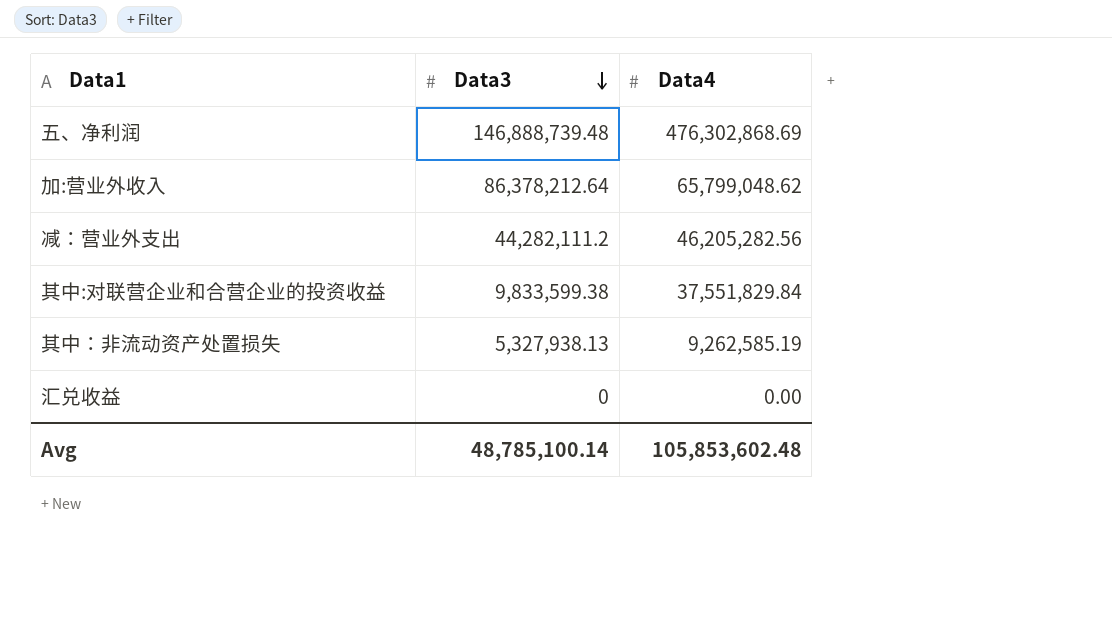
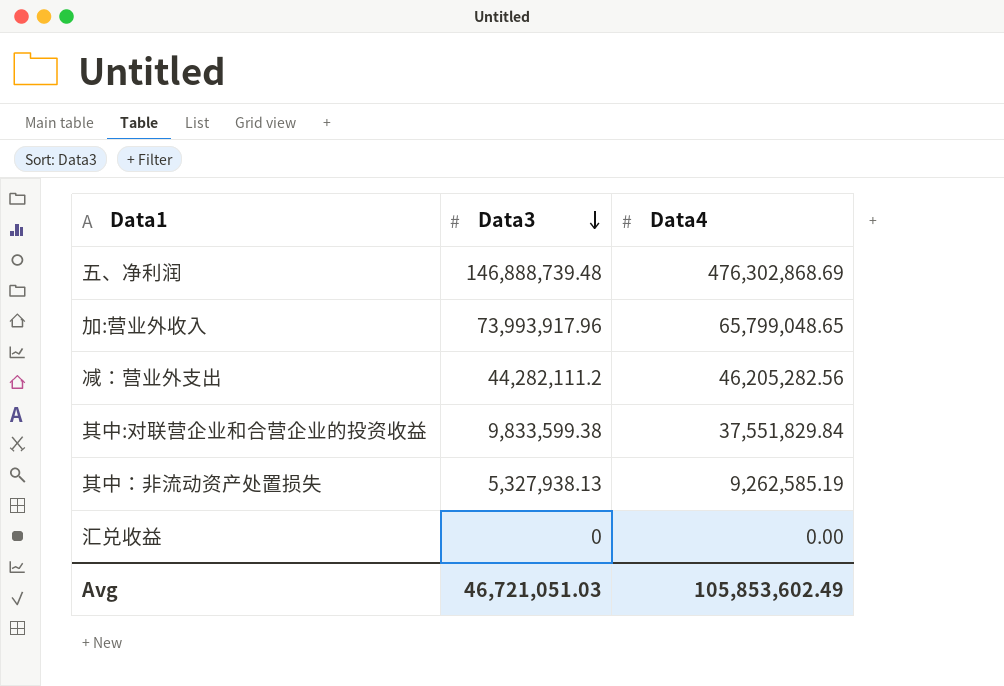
加:营业外收入 | Data3: 86,378,212.64 -> 73,993,917.96
加:营业外收入 | Data4: 65,799,048.62 -> 65,799,048.65
Avg | Data3: 48,785,100.14 -> 46,721,051.03
Avg | Data4: 105,853,602.48 -> 105,853,602.49

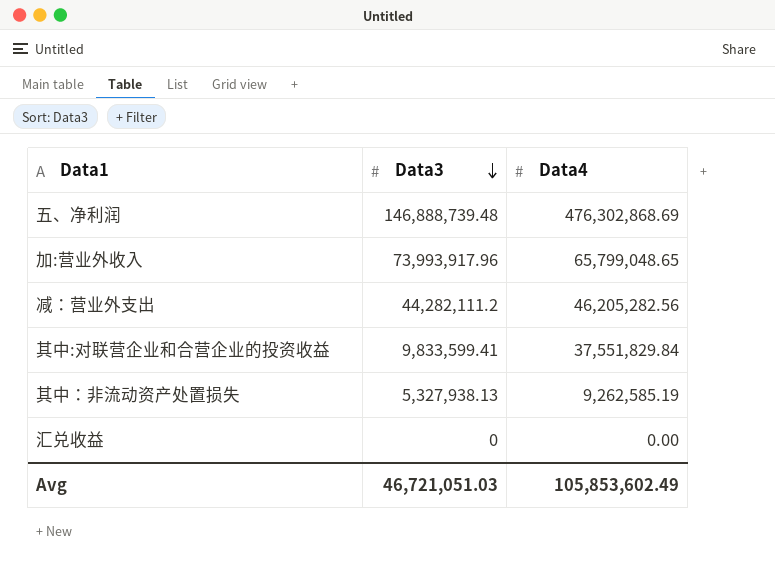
其中:对联营企业和合营企业的投资收益 | Data3: 9,833,599.38 -> 9,833,599.41

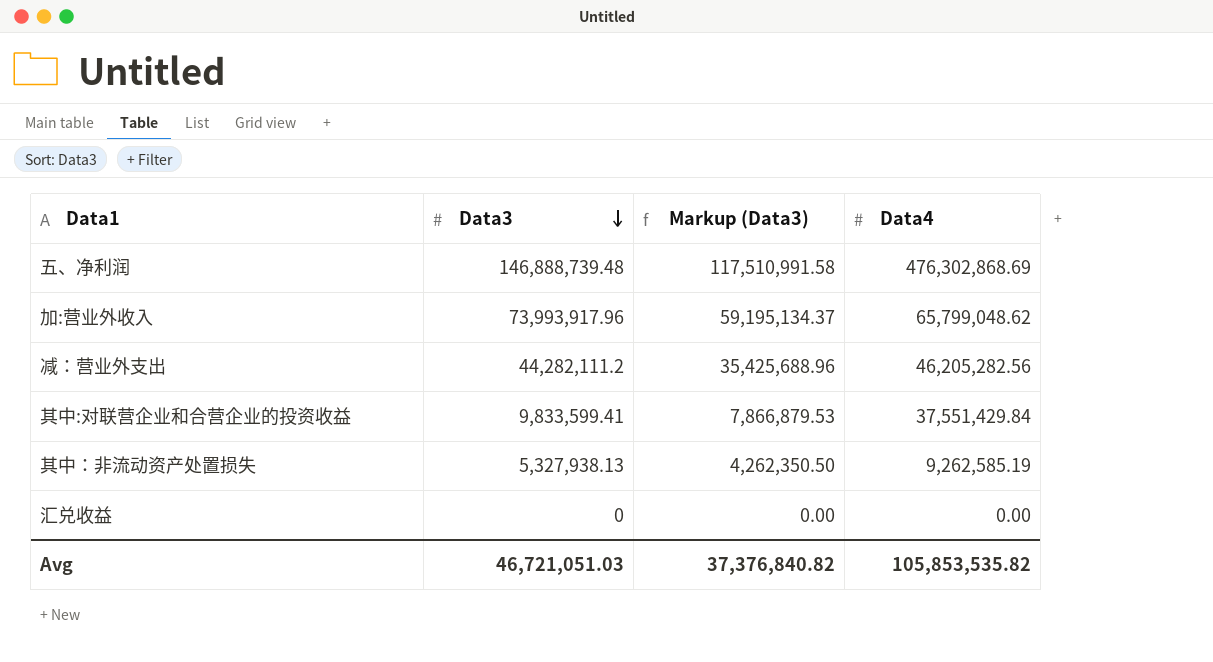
column Markup (Data3) | formula: none -> [Data3] * 0.8
加:营业外收入 | Data4: 65,799,048.65 -> 65,799,048.62
其中:对联营企业和合营企业的投资收益 | Data4: 37,551,829.84 -> 37,551,429.84
Avg | Data4: 105,853,602.49 -> 105,853,535.82

